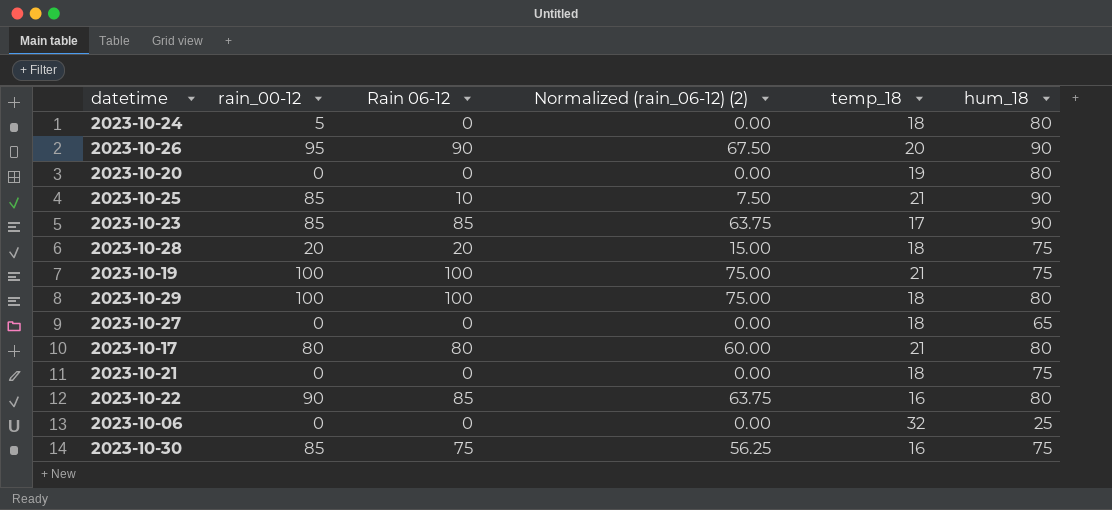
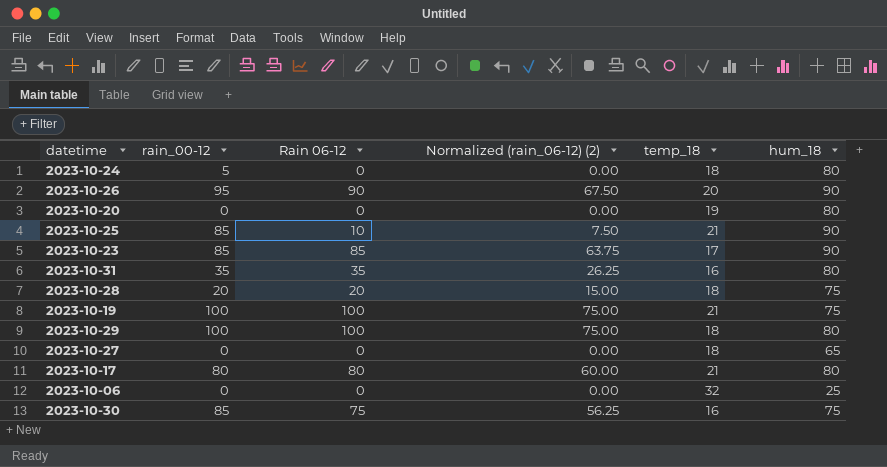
row 2023-10-21: 0 | 0 | 0.00 | 18 | 75 -> none
row 2023-10-22: 90 | 85 | 63.75 | 16 | 80 -> none
row 2023-10-31: none -> 35 | 35 | 26.25 | 16 | 80

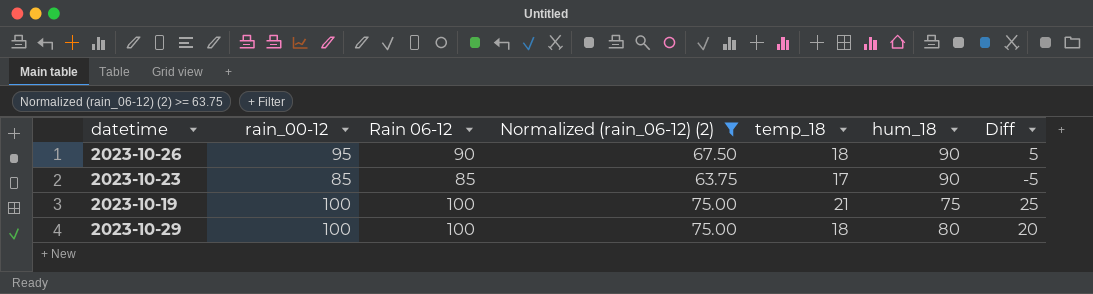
filter: none -> Normalized (rain_06-12) (2) >= 63.75
column Diff | formula: none -> [rain_00-12] - [hum_18]
2023-10-26 | temp_18: 20 -> 18

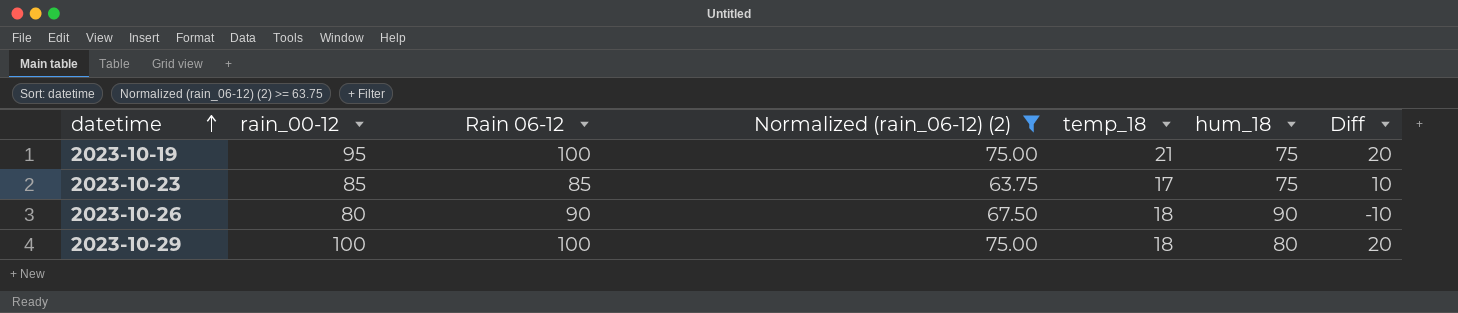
row order: none -> datetime ascending
2023-10-19 | rain_00-12: 100 -> 95
2023-10-19 | Diff: 25 -> 20
2023-10-23 | hum_18: 90 -> 75
2023-10-23 | Diff: -5 -> 10
2023-10-26 | rain_00-12: 95 -> 80
2023-10-26 | Diff: 5 -> -10

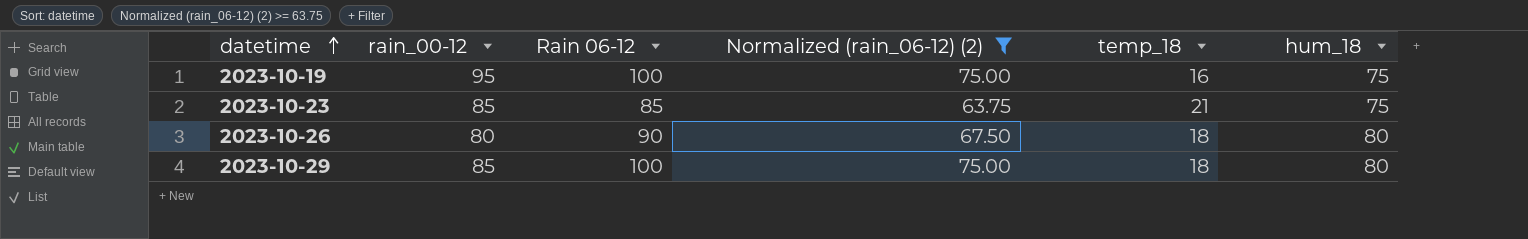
column Diff | formula: [rain_00-12] - [hum_18] -> none
2023-10-19 | temp_18: 21 -> 16
2023-10-23 | temp_18: 17 -> 21
2023-10-26 | hum_18: 90 -> 80
2023-10-29 | rain_00-12: 100 -> 85

